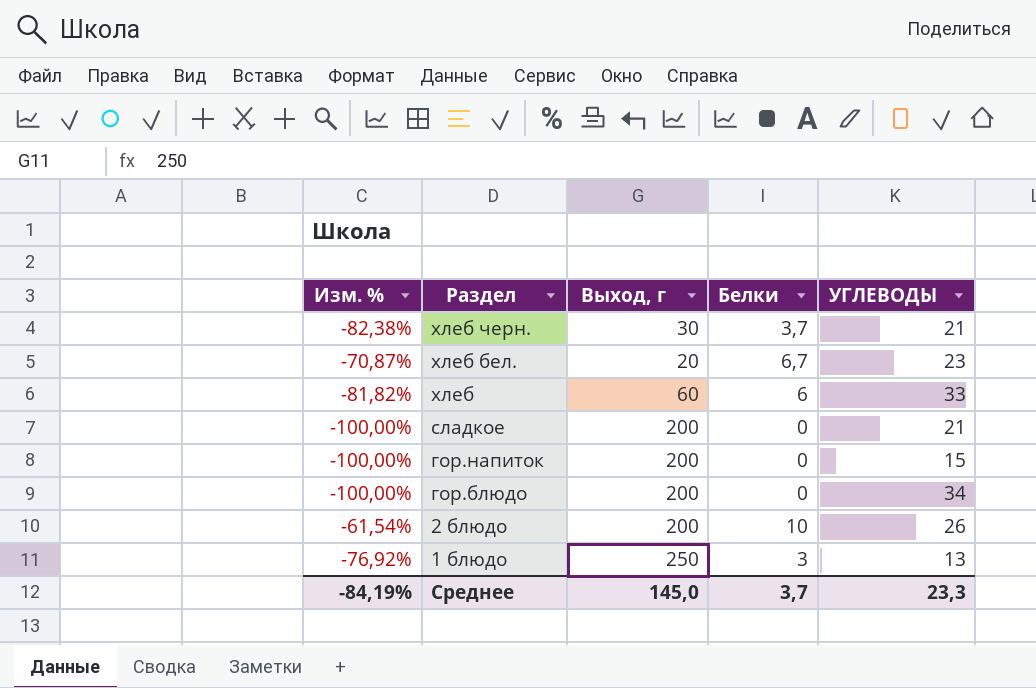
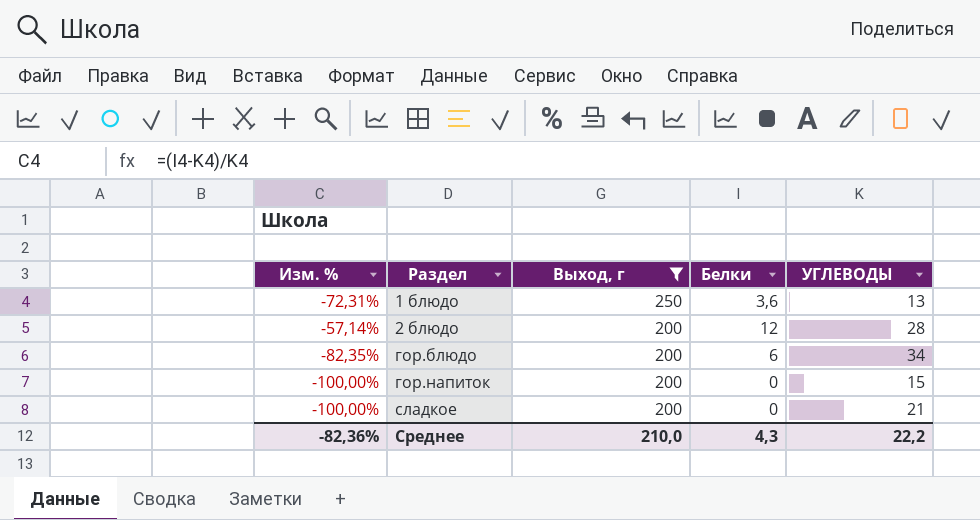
filter: none -> Выход, г >= 200
row order: Раздел descending -> Раздел ascending
1 блюдо | Изм. %: -76,92% -> -72,31%
1 блюдо | Белки: 3 -> 3,6
2 блюдо | Изм. %: -61,54% -> -57,14%
2 блюдо | Белки: 10 -> 12
2 блюдо | УГЛЕВОДЫ: 26 -> 28
гор.блюдо | Изм. %: -100,00% -> -82,35%
гор.блюдо | Белки: 0 -> 6
Среднее | Изм. %: -84,19% -> -82,36%
Среднее | Выход, г: 145,0 -> 210,0
Среднее | Белки: 3,7 -> 4,3
Среднее | УГЛЕВОДЫ: 23,3 -> 22,2

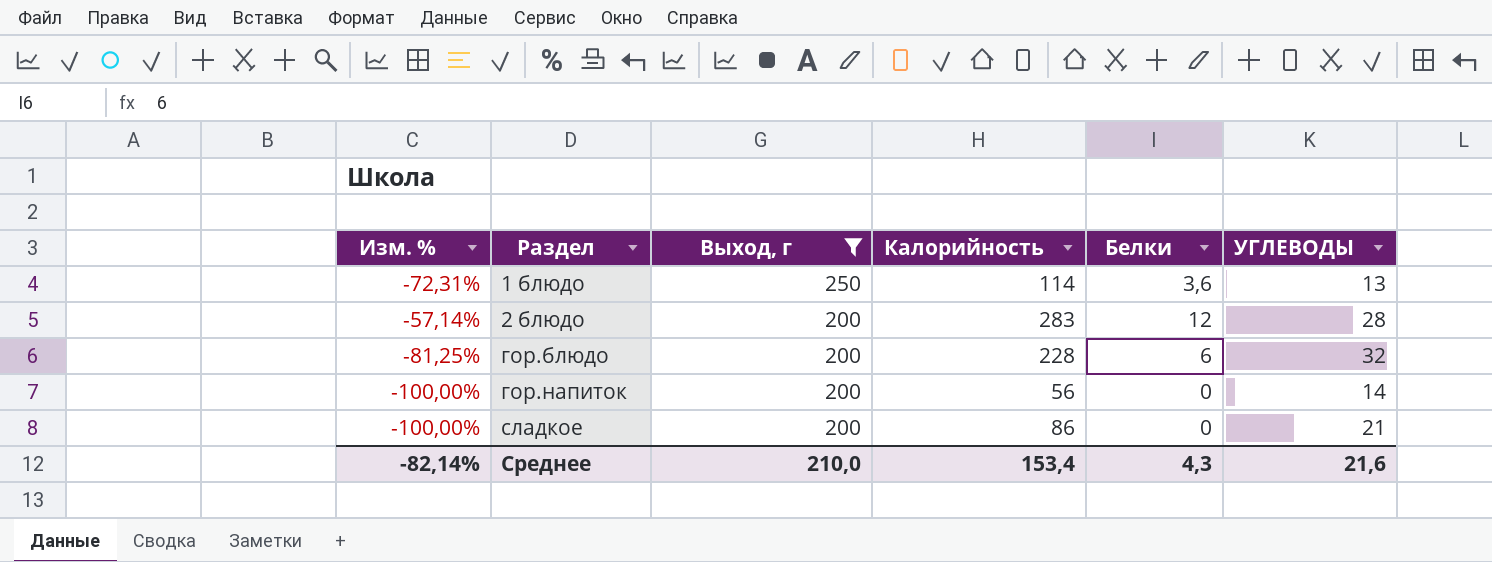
column Калорийность | position: none -> 4
гор.блюдо | Изм. %: -82,35% -> -81,25%
гор.блюдо | УГЛЕВОДЫ: 34 -> 32
гор.напиток | УГЛЕВОДЫ: 15 -> 14
Среднее | Изм. %: -82,36% -> -82,14%
Среднее | УГЛЕВОДЫ: 22,2 -> 21,6

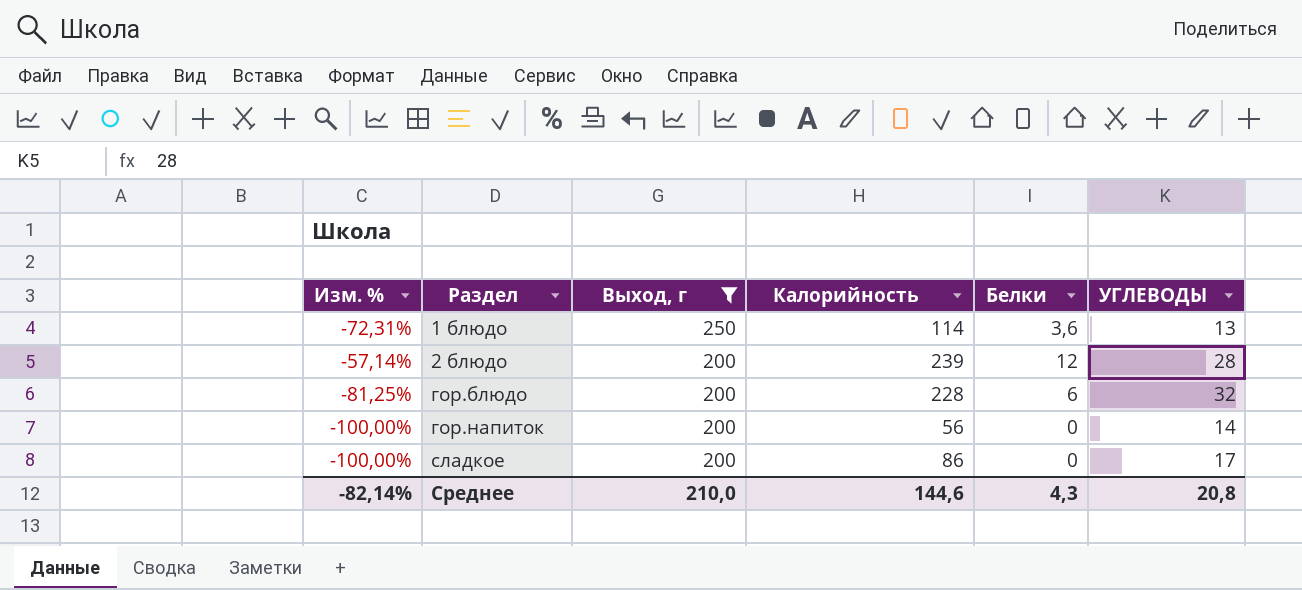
2 блюдо | Калорийность: 283 -> 239
сладкое | УГЛЕВОДЫ: 21 -> 17
Среднее | Калорийность: 153,4 -> 144,6
Среднее | УГЛЕВОДЫ: 21,6 -> 20,8

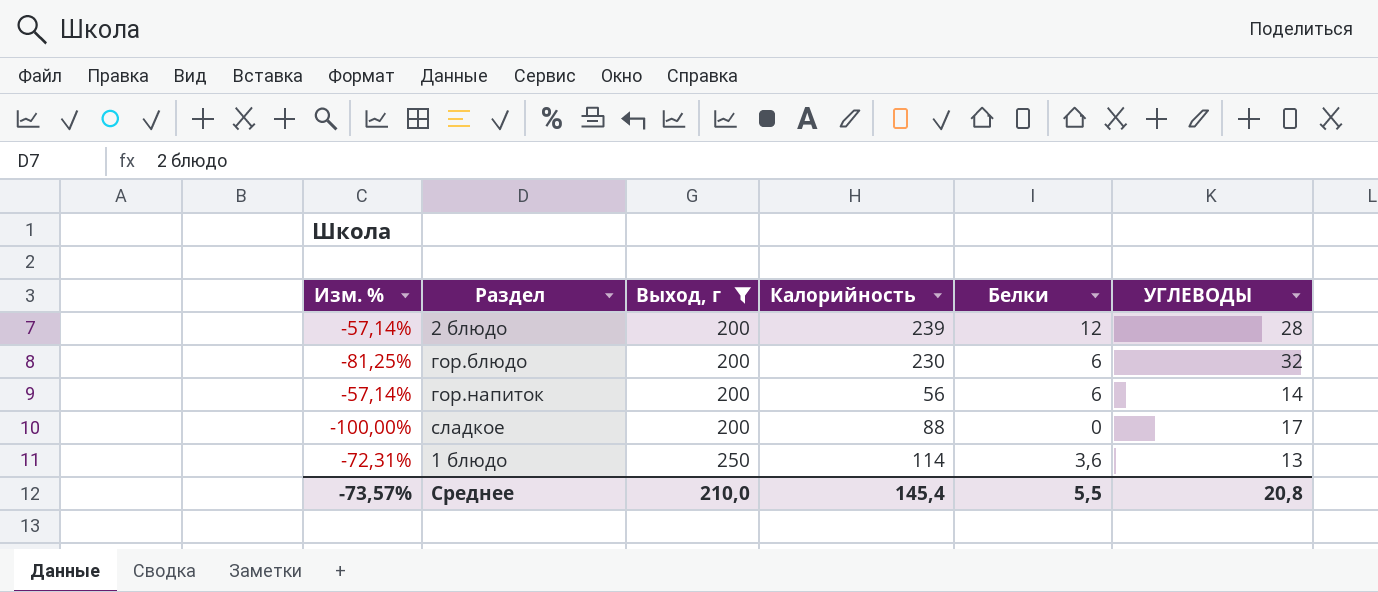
row order: Раздел ascending -> Выход, г ascending
гор.блюдо | Калорийность: 228 -> 230
гор.напиток | Изм. %: -100,00% -> -57,14%
гор.напиток | Белки: 0 -> 6
сладкое | Калорийность: 86 -> 88
Среднее | Изм. %: -82,14% -> -73,57%
Среднее | Калорийность: 144,6 -> 145,4
Среднее | Белки: 4,3 -> 5,5

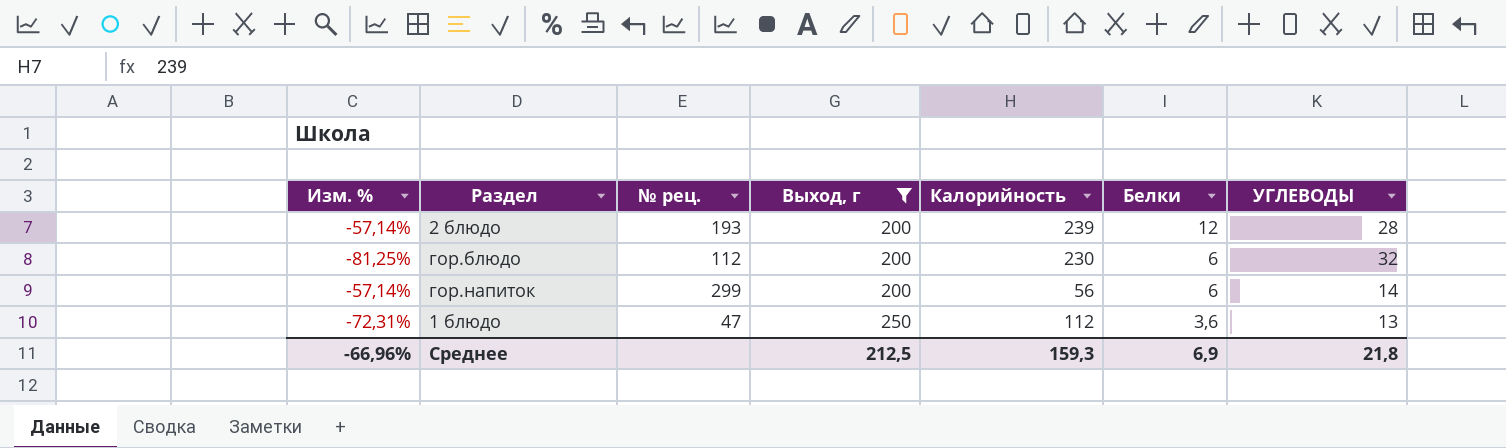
column № рец. | position: none -> 3
row сладкое: -100,00% | 200 | 88 | 0 | 17 -> none
1 блюдо | Калорийность: 114 -> 112
Среднее | Изм. %: -73,57% -> -66,96%
Среднее | Выход, г: 210,0 -> 212,5
Среднее | Калорийность: 145,4 -> 159,3
Среднее | Белки: 5,5 -> 6,9
Среднее | УГЛЕВОДЫ: 20,8 -> 21,8

